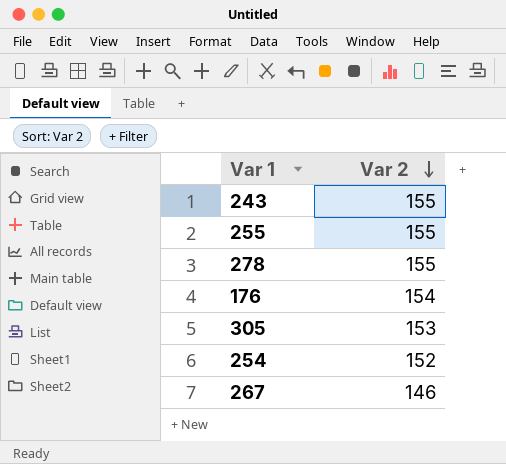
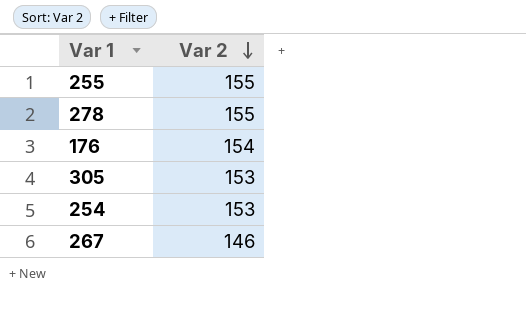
row 243: 155 -> none
254 | Var 2: 152 -> 153

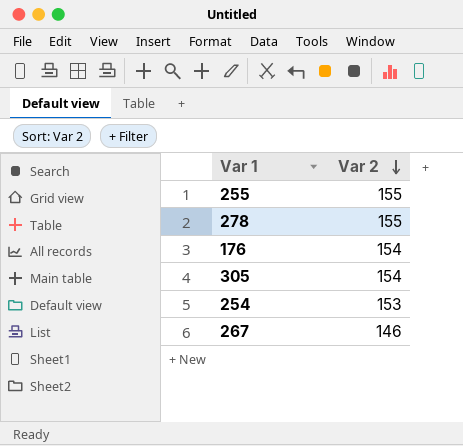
305 | Var 2: 153 -> 154

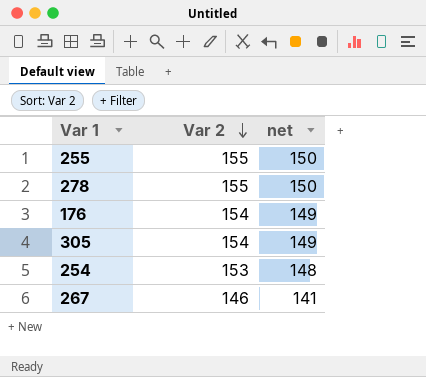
column net | formula: none -> [Var 2] - 5

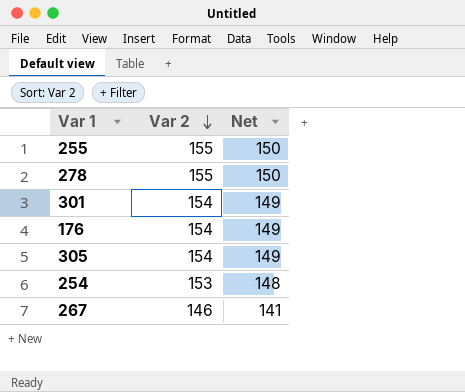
column name: net -> Net
row 301: none -> 154 | 149

